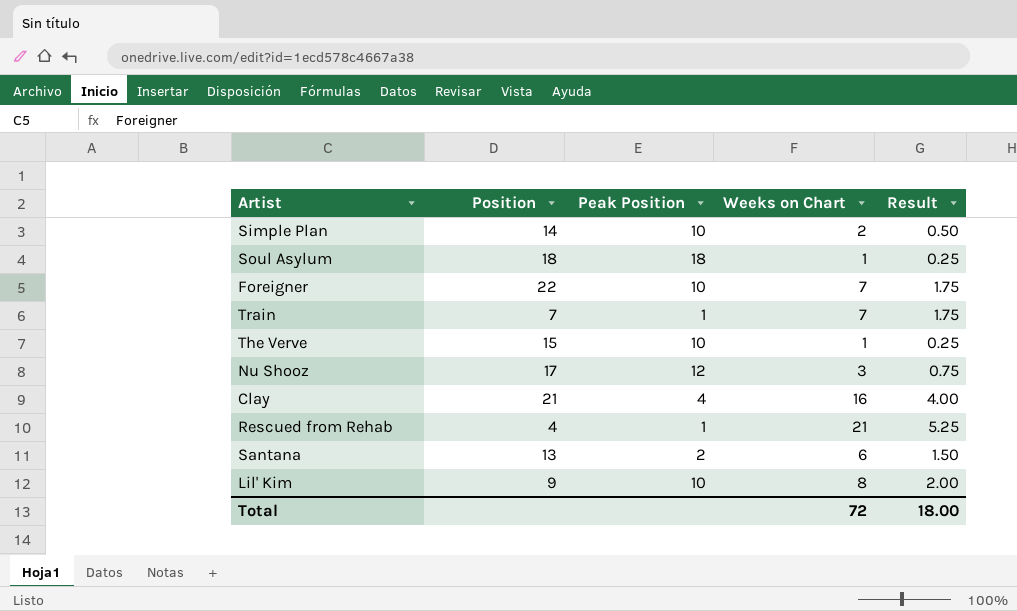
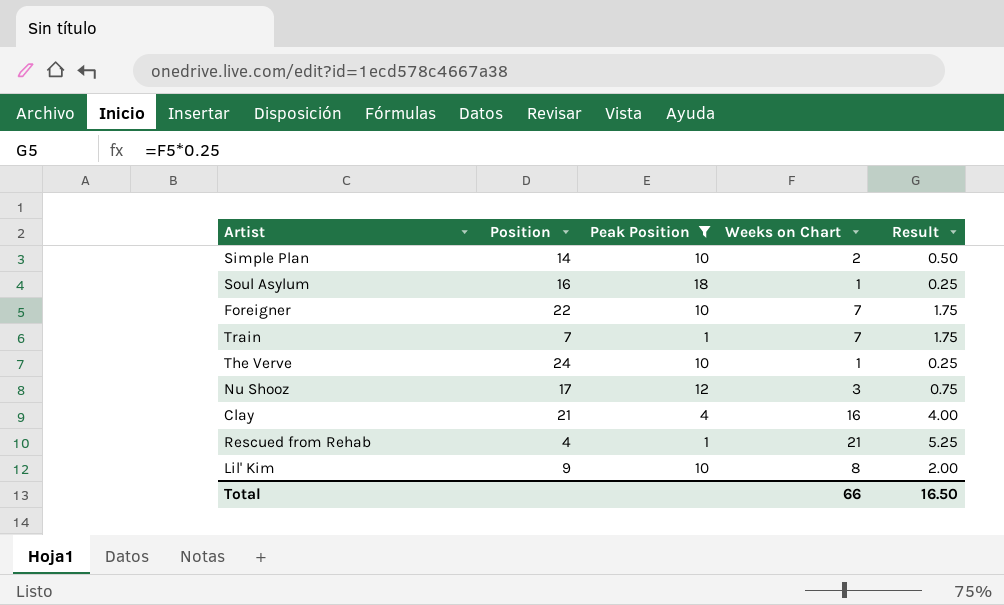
filter: none -> Peak Position != 2
Soul Asylum | Position: 18 -> 16
The Verve | Position: 15 -> 24
Total | Weeks on Chart: 72 -> 66
Total | Result: 18.00 -> 16.50

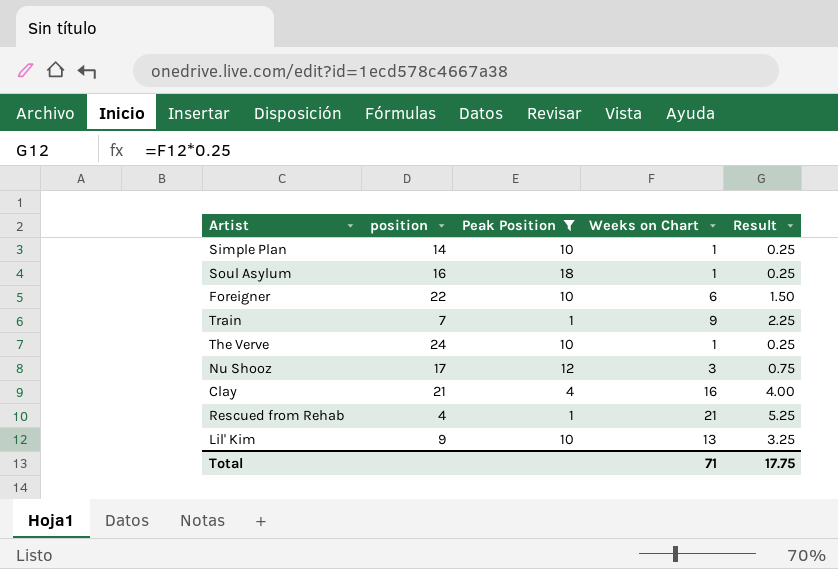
column name: Position -> position
Simple Plan | Weeks on Chart: 2 -> 1
Simple Plan | Result: 0.50 -> 0.25
Foreigner | Weeks on Chart: 7 -> 6
Foreigner | Result: 1.75 -> 1.50
Train | Weeks on Chart: 7 -> 9
Train | Result: 1.75 -> 2.25
Lil' Kim | Weeks on Chart: 8 -> 13
Lil' Kim | Result: 2.00 -> 3.25
Total | Weeks on Chart: 66 -> 71
Total | Result: 16.50 -> 17.75

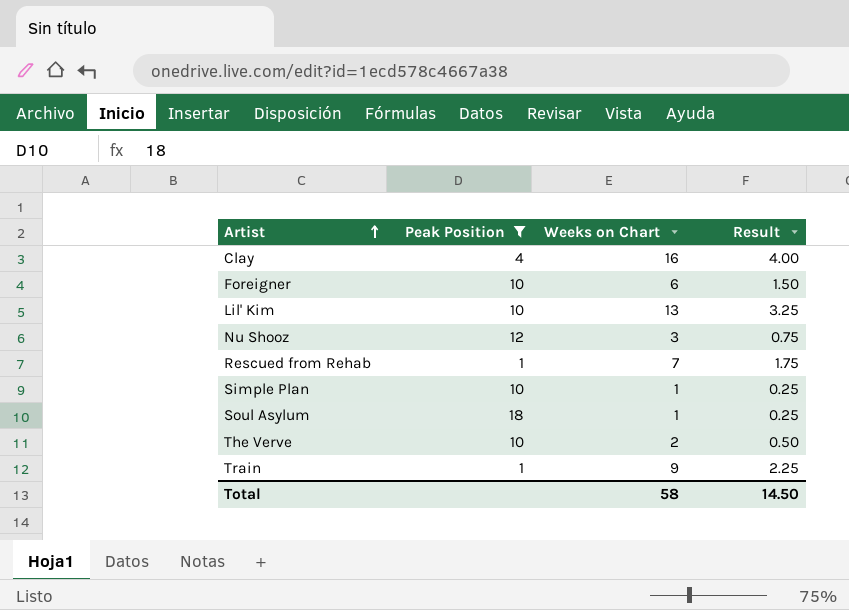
row order: none -> Artist ascending
column position | position: 2 -> none
Rescued from Rehab | Weeks on Chart: 21 -> 7
Rescued from Rehab | Result: 5.25 -> 1.75
The Verve | Weeks on Chart: 1 -> 2
The Verve | Result: 0.25 -> 0.50
Total | Weeks on Chart: 71 -> 58
Total | Result: 17.75 -> 14.50

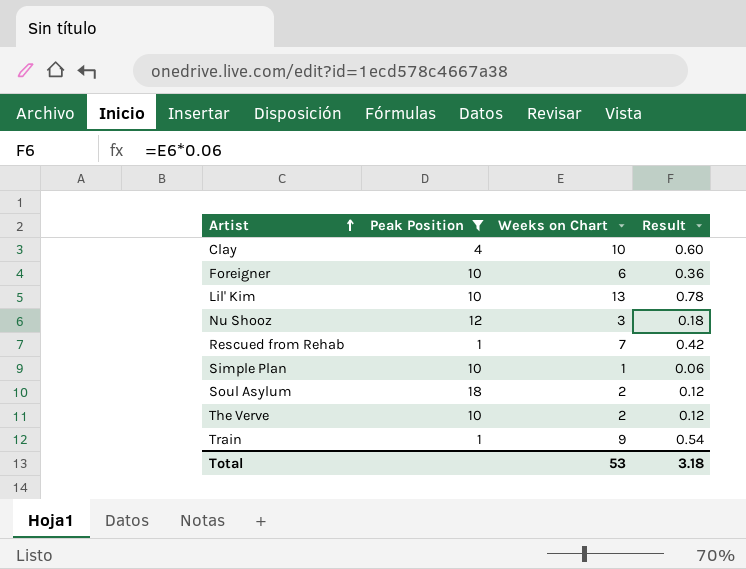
column Result | formula: [Weeks on Chart] * 0.25 -> [Weeks on Chart] * 0.06
Clay | Weeks on Chart: 16 -> 10
Soul Asylum | Weeks on Chart: 1 -> 2
Total | Weeks on Chart: 58 -> 53
Total | Result: 14.50 -> 3.18

